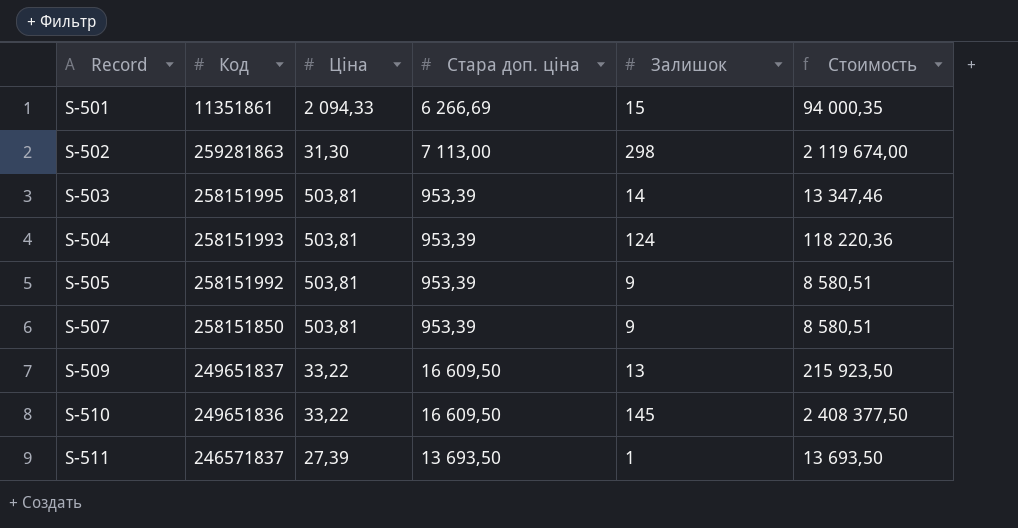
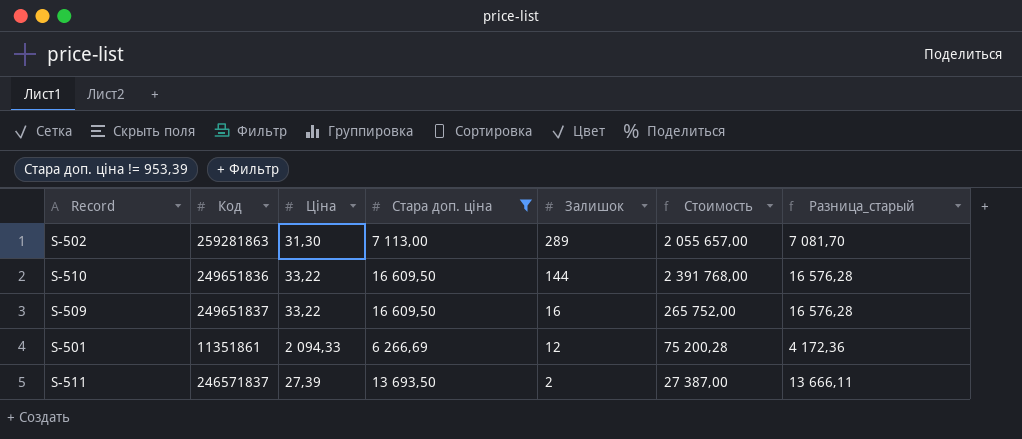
filter: none -> Стара доп. ціна != 953,39
row order: Record ascending -> Залишок descending
column Разница_старый | formula: none -> [Стара доп. ціна] - [Ціна]
S-502 | Залишок: 298 -> 289
S-502 | Стоимость: 2 119 674,00 -> 2 055 657,00
S-510 | Залишок: 145 -> 144
S-510 | Стоимость: 2 408 377,50 -> 2 391 768,00
S-509 | Залишок: 13 -> 16
S-509 | Стоимость: 215 923,50 -> 265 752,00
S-501 | Залишок: 15 -> 12
S-501 | Стоимость: 94 000,35 -> 75 200,28
S-511 | Залишок: 1 -> 2
S-511 | Стоимость: 13 693,50 -> 27 387,00

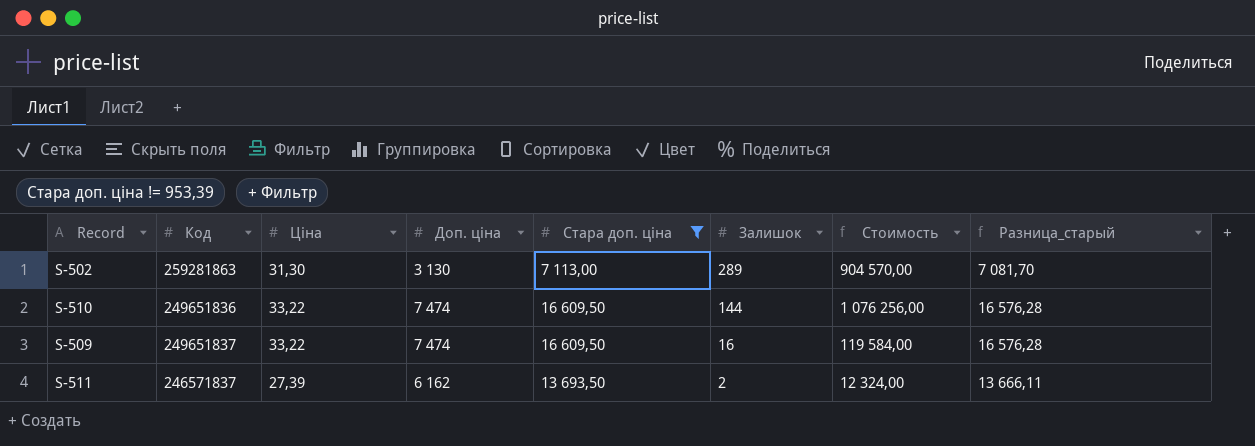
column Доп. ціна | position: none -> 4
column Стоимость | formula: [Стара доп. ціна] * [Залишок] -> [Доп. ціна] * [Залишок]
row S-501: 11351861 | 2 094,33 | 6 266,69 | 12 | 75 200,28 | 4 172,36 -> none

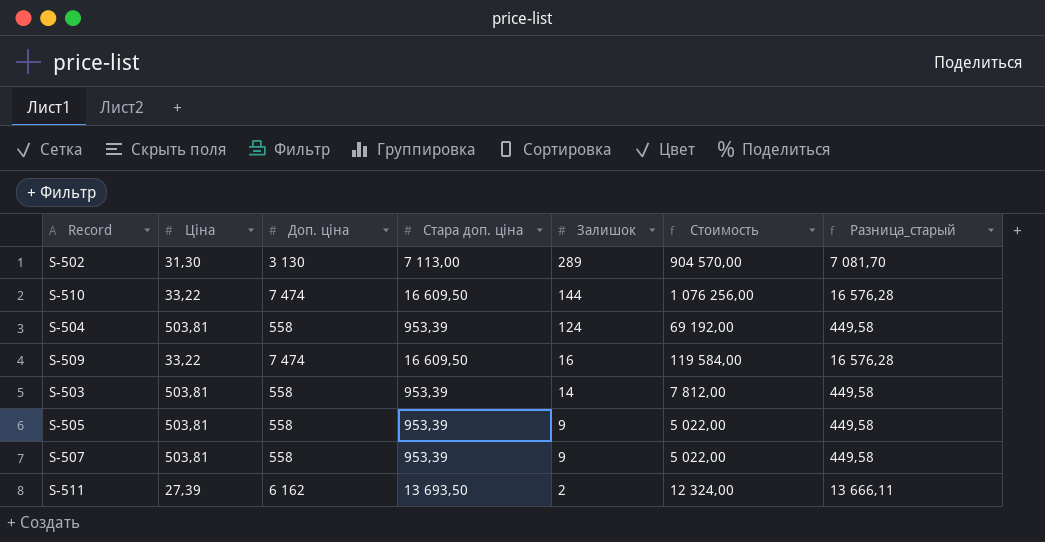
filter: Стара доп. ціна != 953,39 -> none
column Код | position: 2 -> none

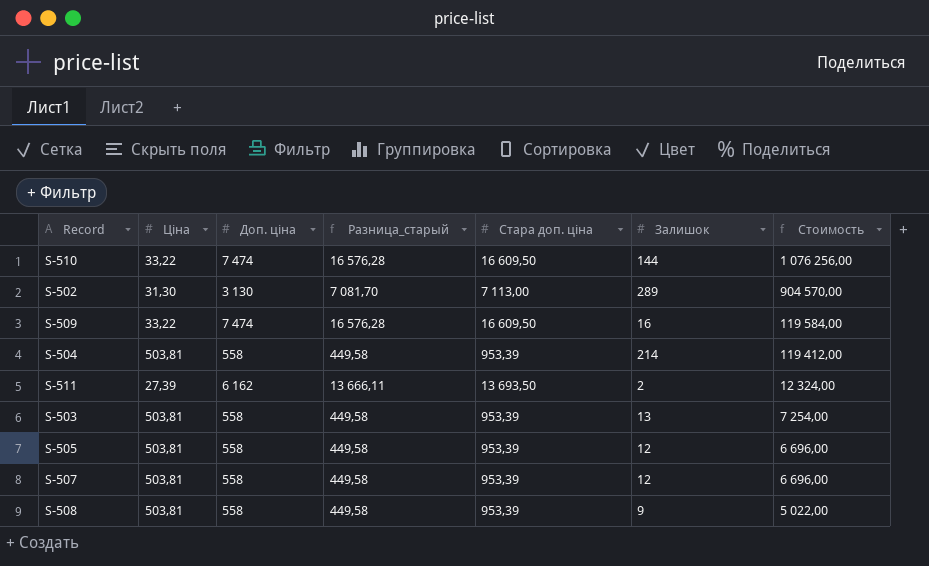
row order: Залишок descending -> Стоимость descending
column Разница_старый | position: 7 -> 4
S-504 | Залишок: 124 -> 214
S-504 | Стоимость: 69 192,00 -> 119 412,00
S-503 | Залишок: 14 -> 13
S-503 | Стоимость: 7 812,00 -> 7 254,00
S-505 | Залишок: 9 -> 12
S-505 | Стоимость: 5 022,00 -> 6 696,00
S-507 | Залишок: 9 -> 12
S-507 | Стоимость: 5 022,00 -> 6 696,00
row S-508: none -> 503,81 | 558 | 449,58 | 953,39 | 9 | 5 022,00

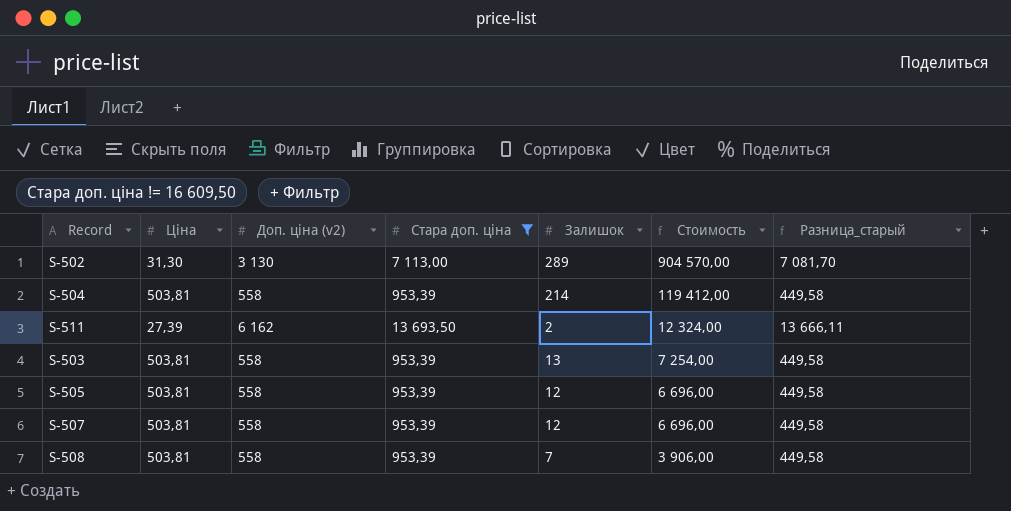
filter: none -> Стара доп. ціна != 16 609,50
column name: Доп. ціна -> Доп. ціна (v2)
column Разница_старый | position: 4 -> 7
S-508 | Залишок: 9 -> 7
S-508 | Стоимость: 5 022,00 -> 3 906,00

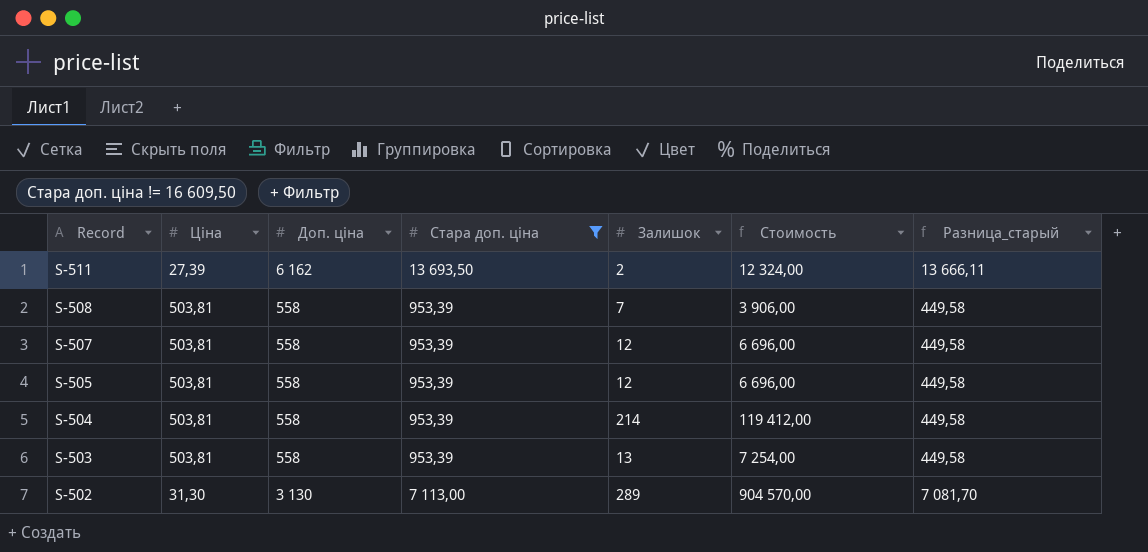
row order: Стоимость descending -> Record descending
column name: Доп. ціна (v2) -> Доп. ціна

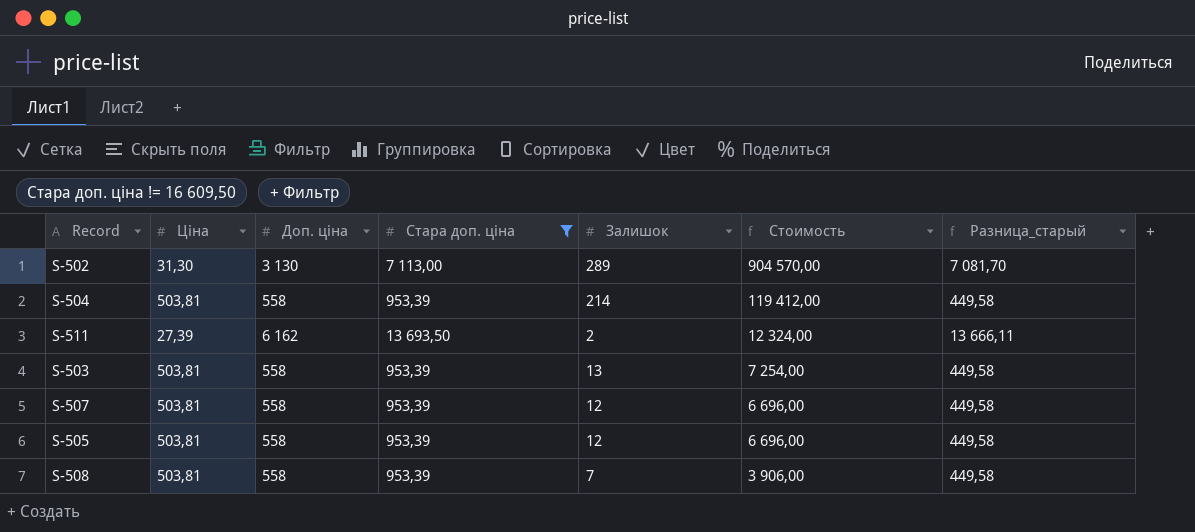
row order: Record descending -> Стоимость descending

